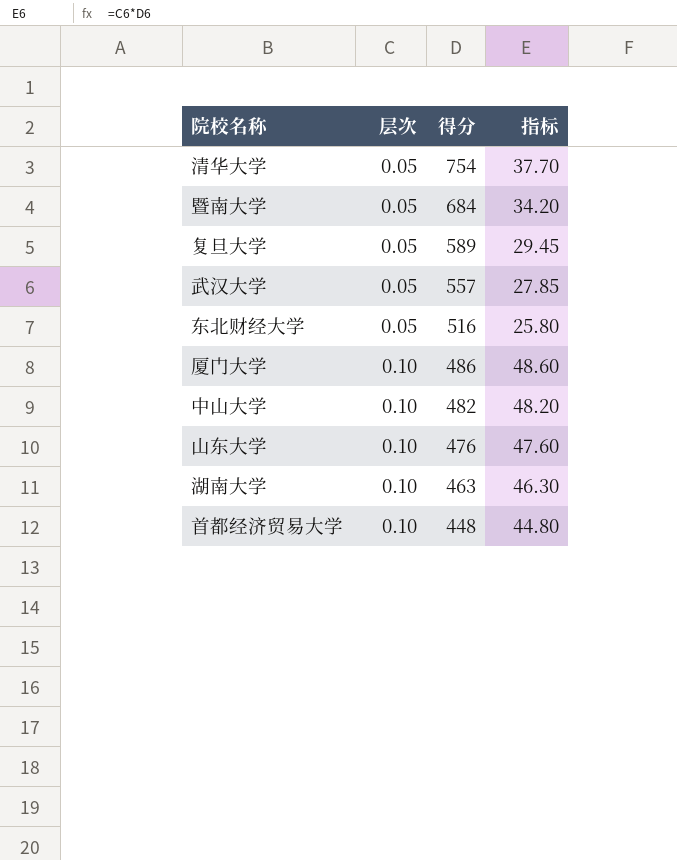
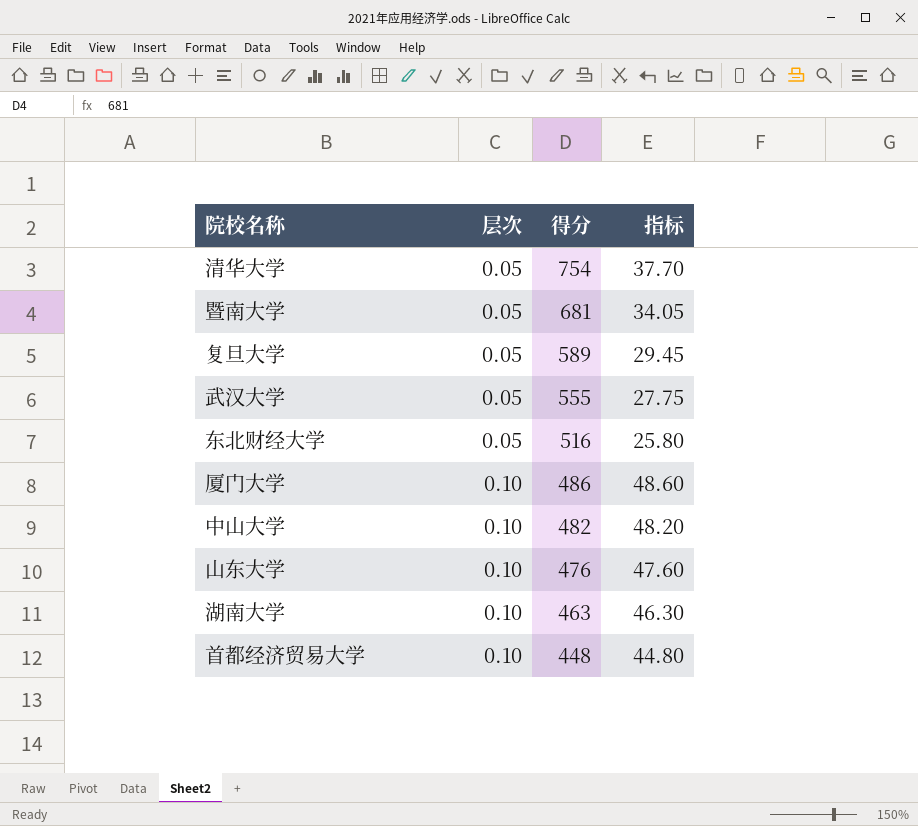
暨南大学 | 得分: 684 -> 681
暨南大学 | 指标: 34.20 -> 34.05
武汉大学 | 得分: 557 -> 555
武汉大学 | 指标: 27.85 -> 27.75

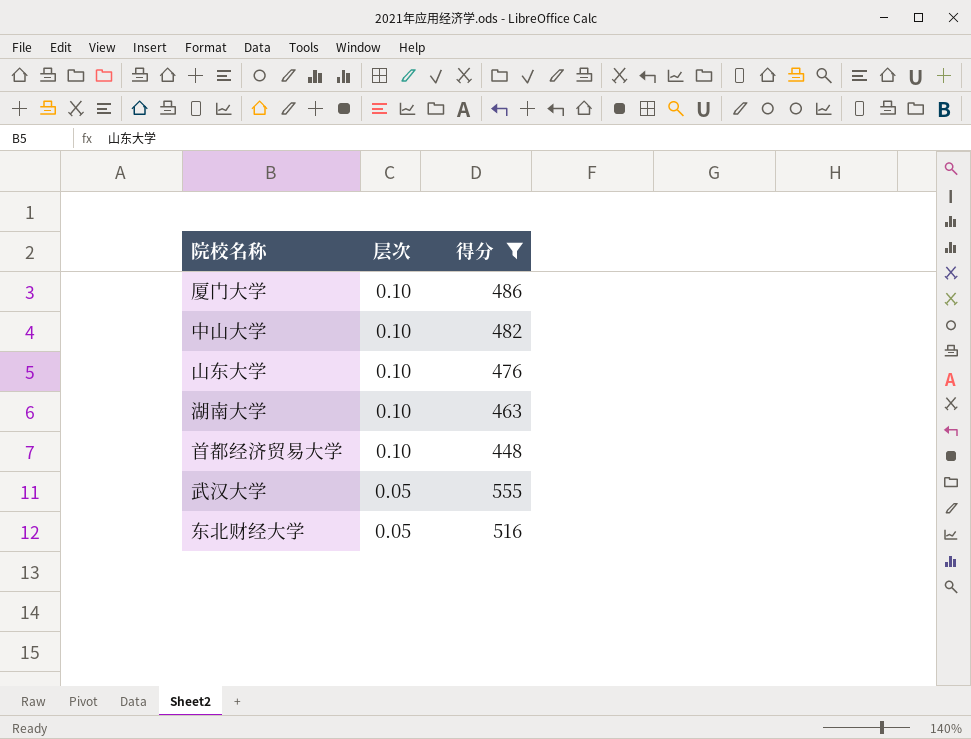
filter: none -> 得分 <= 555
row order: 层次 ascending -> 层次 descending
column 指标 | formula: [层次] * [得分] -> none

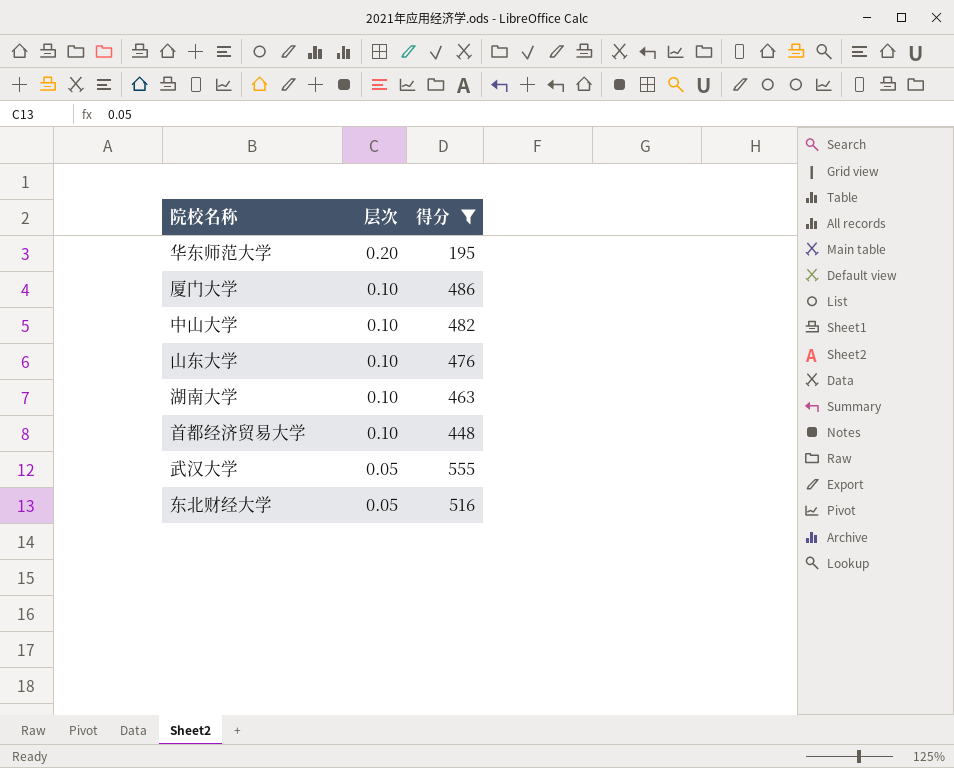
row 华东师范大学: none -> 0.20 | 195

